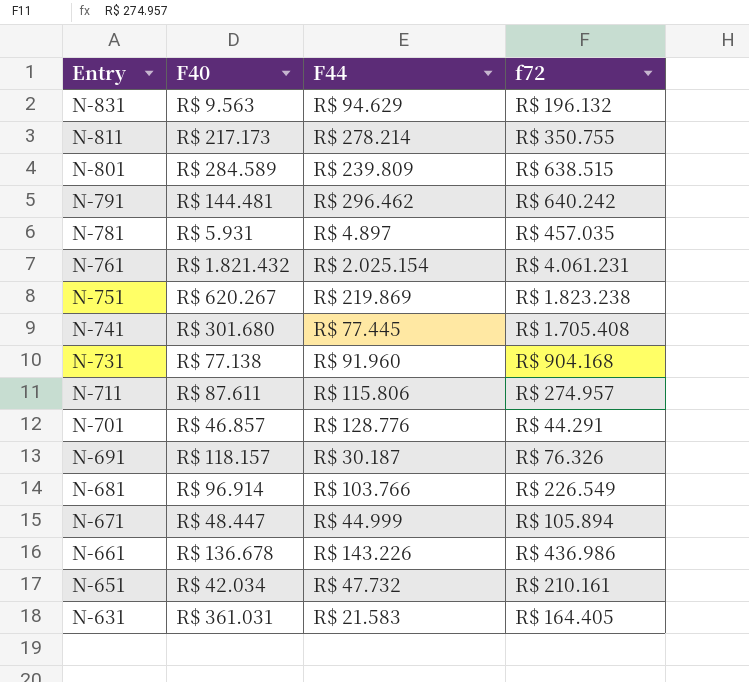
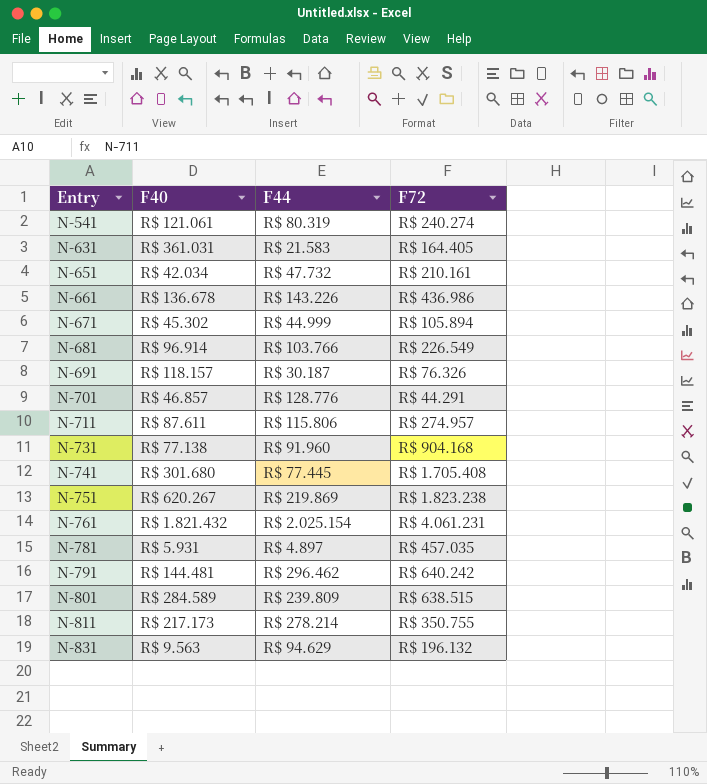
row order: Entry descending -> Entry ascending
column name: f72 -> F72
row N-541: none -> R$ 121.061 | R$ 80.319 | R$ 240.274
N-671 | F40: R$ 48.447 -> R$ 45.302

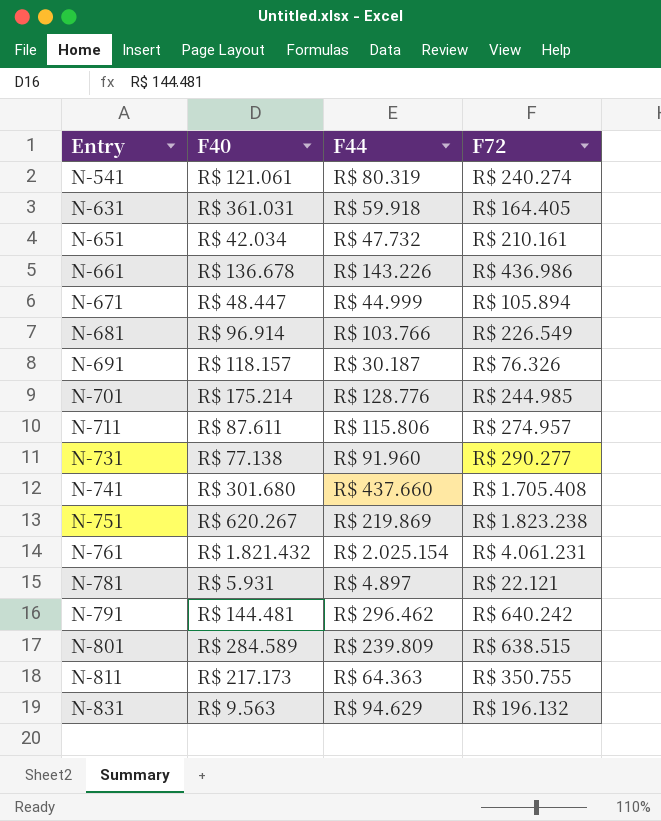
N-631 | F44: R$ 21.583 -> R$ 59.918
N-671 | F40: R$ 45.302 -> R$ 48.447
N-701 | F40: R$ 46.857 -> R$ 175.214
N-701 | F72: R$ 44.291 -> R$ 244.985
N-731 | F72: R$ 904.168 -> R$ 290.277
N-741 | F44: R$ 77.445 -> R$ 437.660
N-781 | F72: R$ 457.035 -> R$ 22.121
N-811 | F44: R$ 278.214 -> R$ 64.363

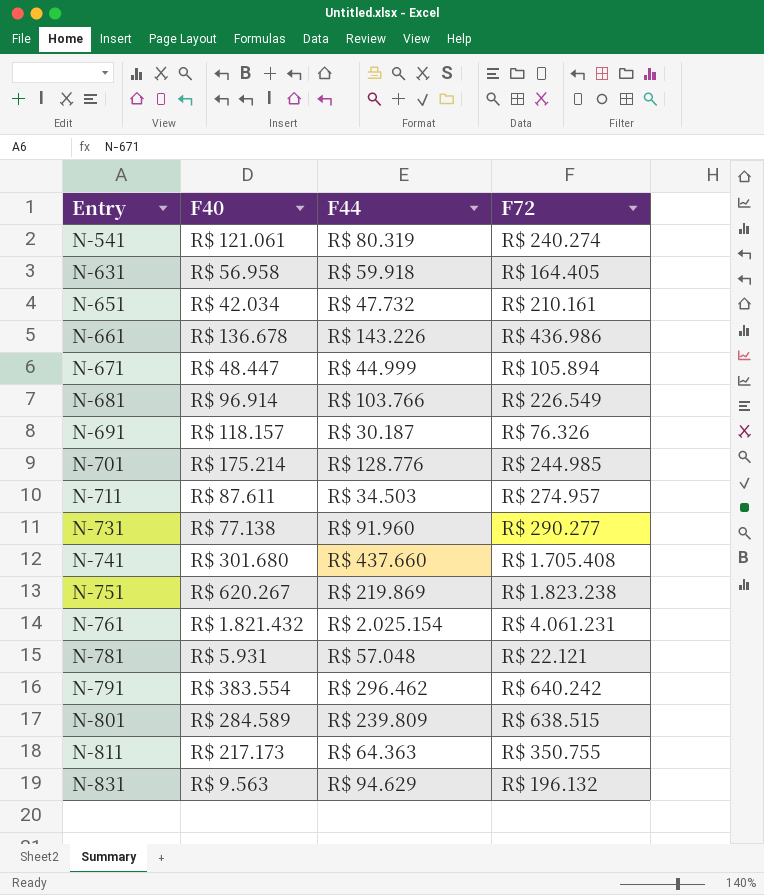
N-631 | F40: R$ 361.031 -> R$ 56.958
N-711 | F44: R$ 115.806 -> R$ 34.503
N-781 | F44: R$ 4.897 -> R$ 57.048
N-791 | F40: R$ 144.481 -> R$ 383.554

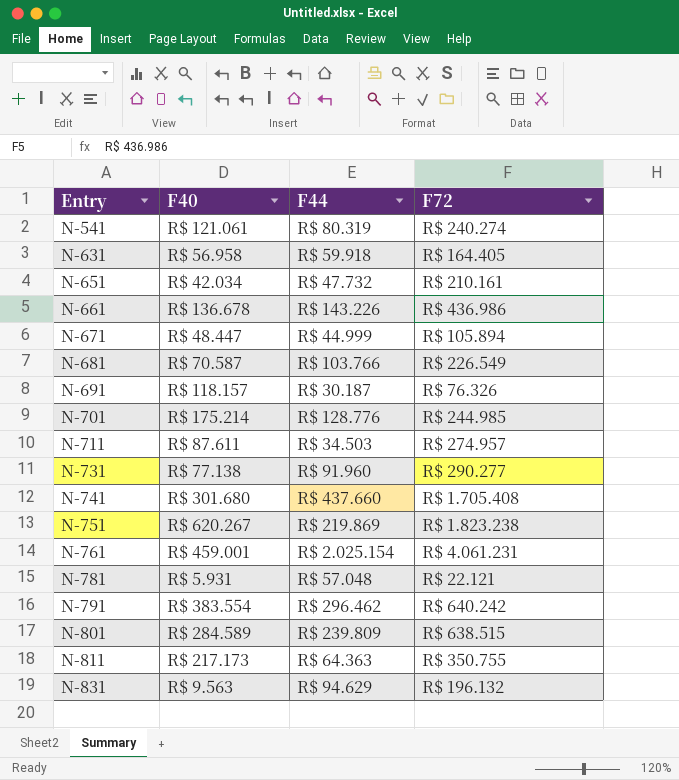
N-681 | F40: R$ 96.914 -> R$ 70.587
N-761 | F40: R$ 1.821.432 -> R$ 459.001

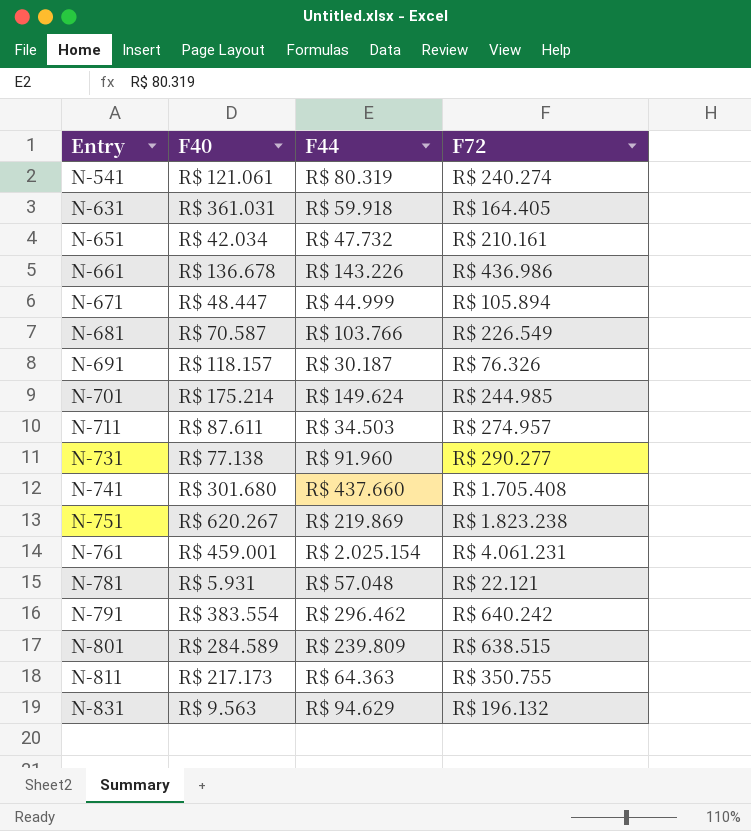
N-631 | F40: R$ 56.958 -> R$ 361.031
N-701 | F44: R$ 128.776 -> R$ 149.624

